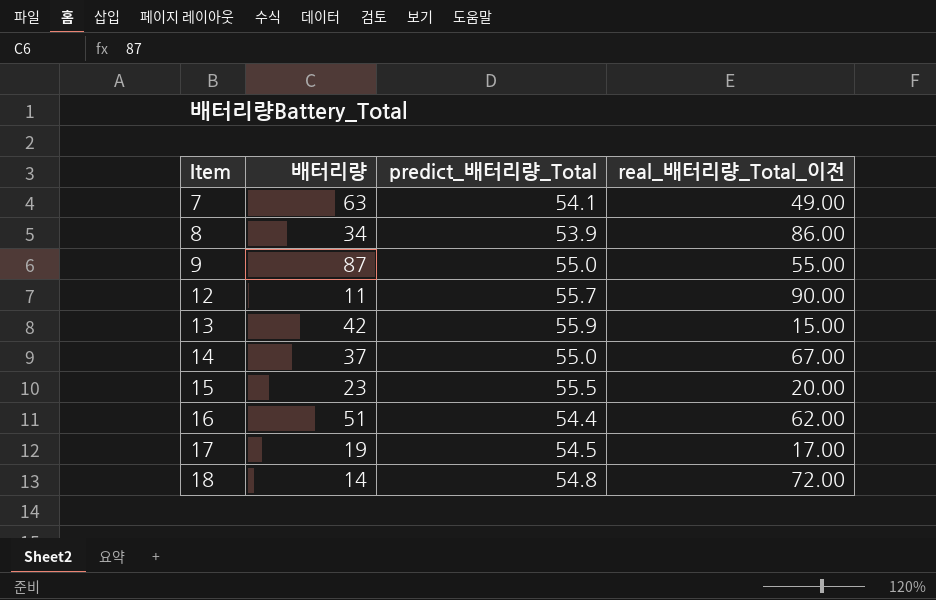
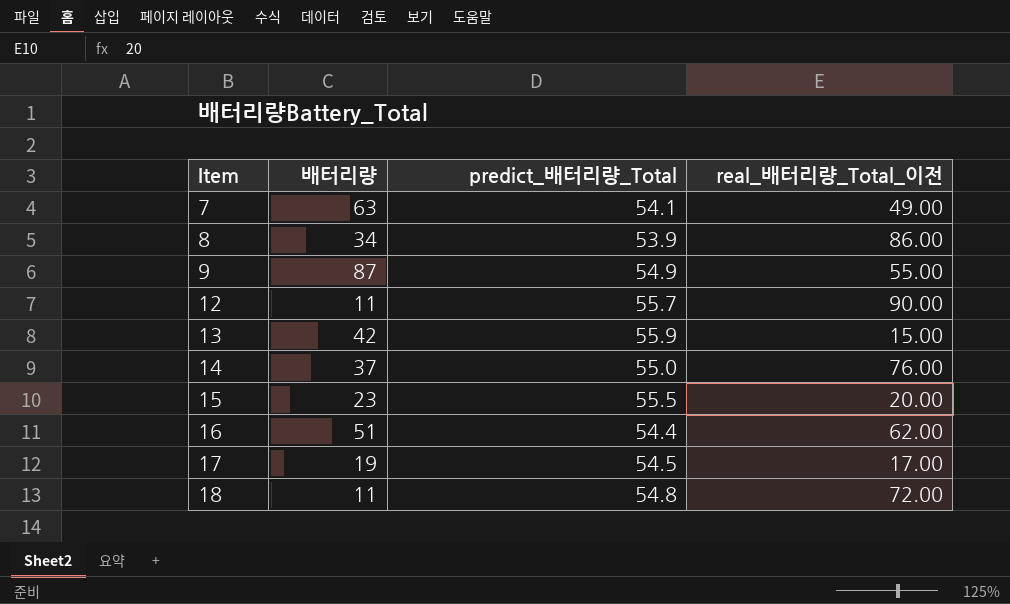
9 | predict_배터리량_Total: 55.0 -> 54.9
14 | real_배터리량_Total_이전: 67.00 -> 76.00
18 | 배터리량: 14 -> 11

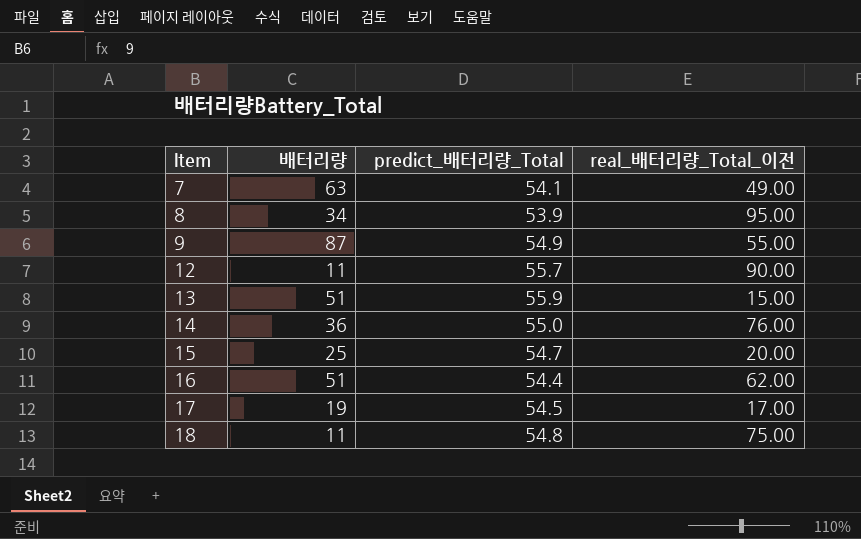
8 | real_배터리량_Total_이전: 86.00 -> 95.00
13 | 배터리량: 42 -> 51
14 | 배터리량: 37 -> 36
15 | 배터리량: 23 -> 25
15 | predict_배터리량_Total: 55.5 -> 54.7
18 | real_배터리량_Total_이전: 72.00 -> 75.00

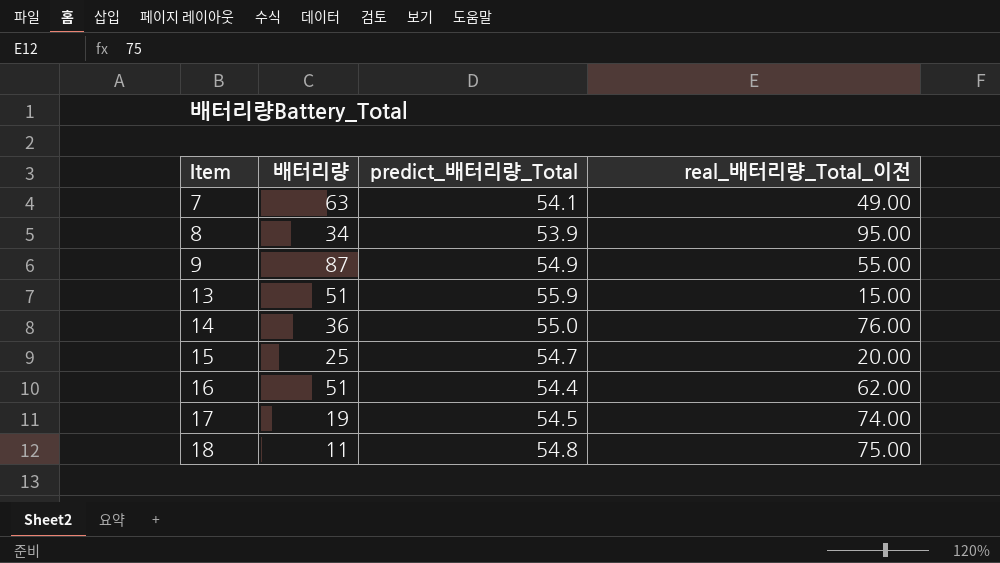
row 12: 11 | 55.7 | 90.00 -> none
17 | real_배터리량_Total_이전: 17.00 -> 74.00

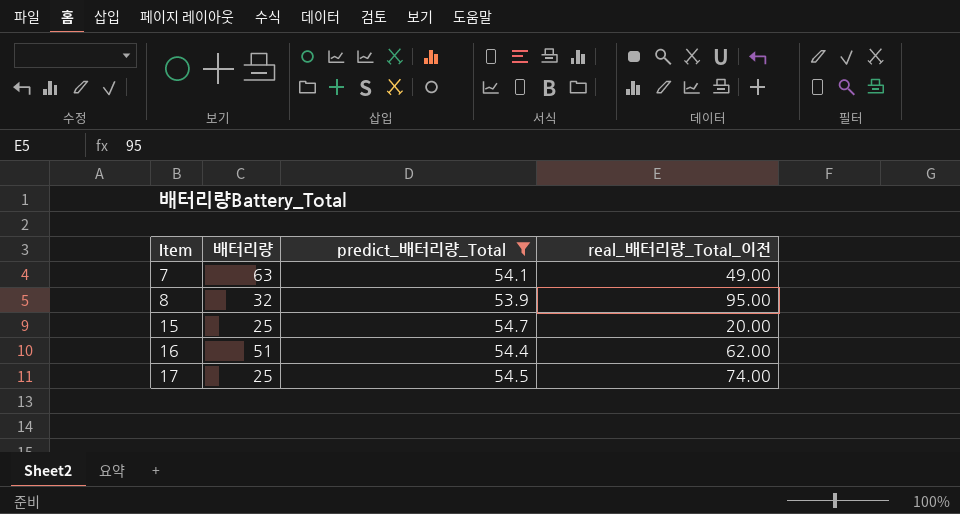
filter: none -> predict_배터리량_Total <= 54.7
8 | 배터리량: 34 -> 32
17 | 배터리량: 19 -> 25

